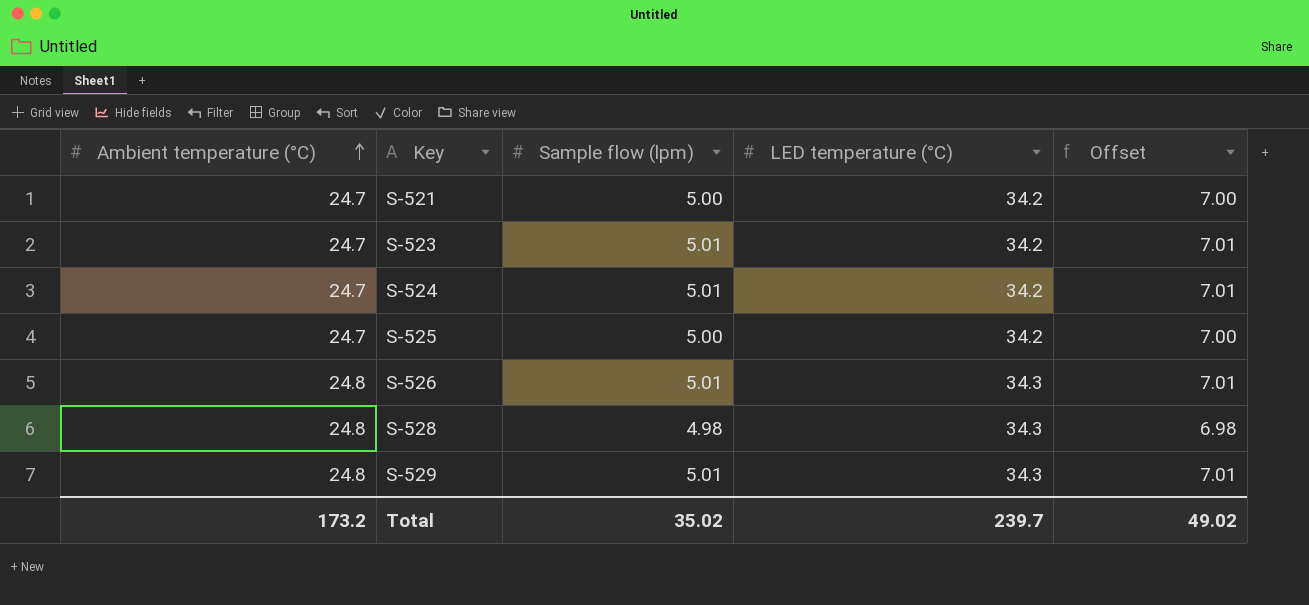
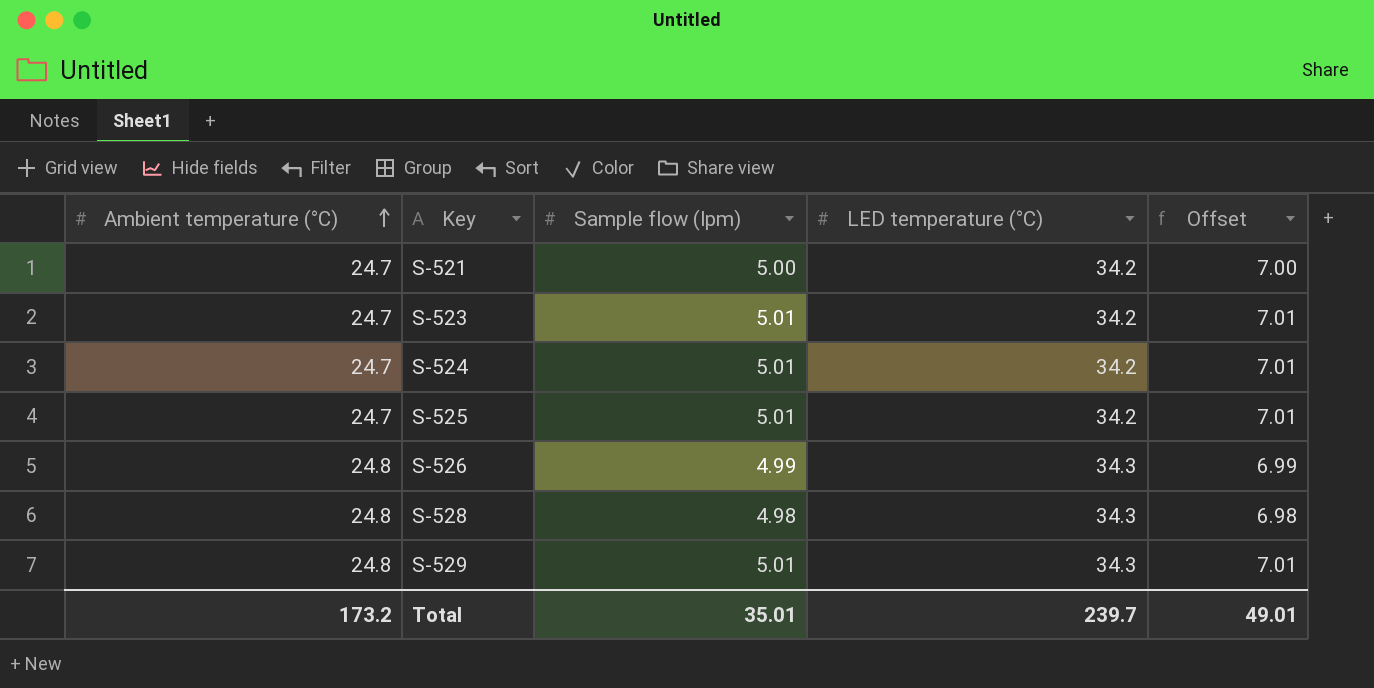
S-525 | Sample flow (lpm): 5.00 -> 5.01
S-525 | Offset: 7.00 -> 7.01
S-526 | Sample flow (lpm): 5.01 -> 4.99
S-526 | Offset: 7.01 -> 6.99
Total | Sample flow (lpm): 35.02 -> 35.01
Total | Offset: 49.02 -> 49.01

